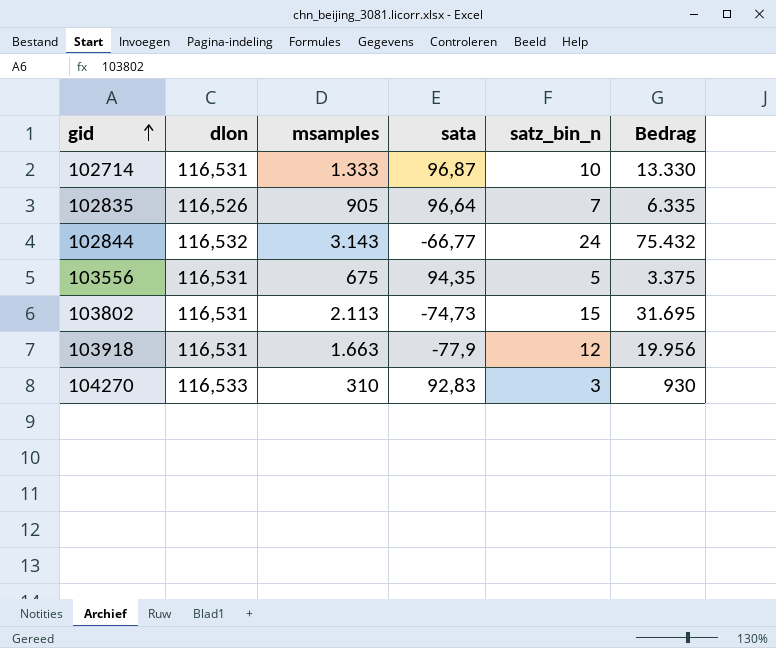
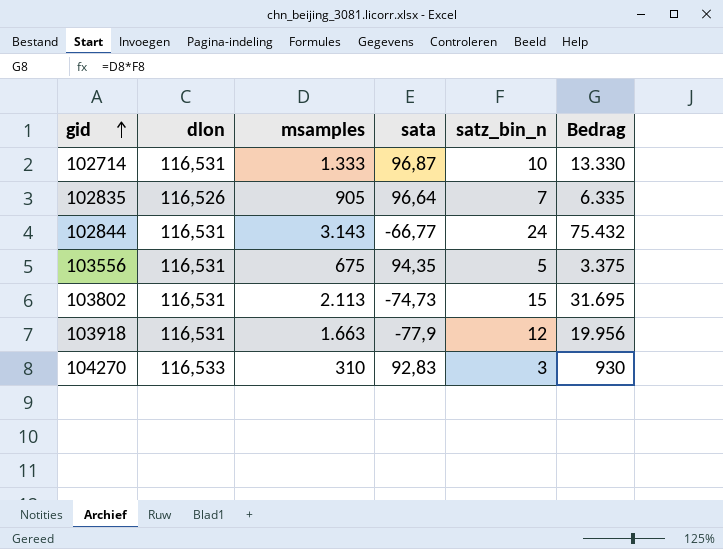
102844 | dlon: 116,532 -> 116,531

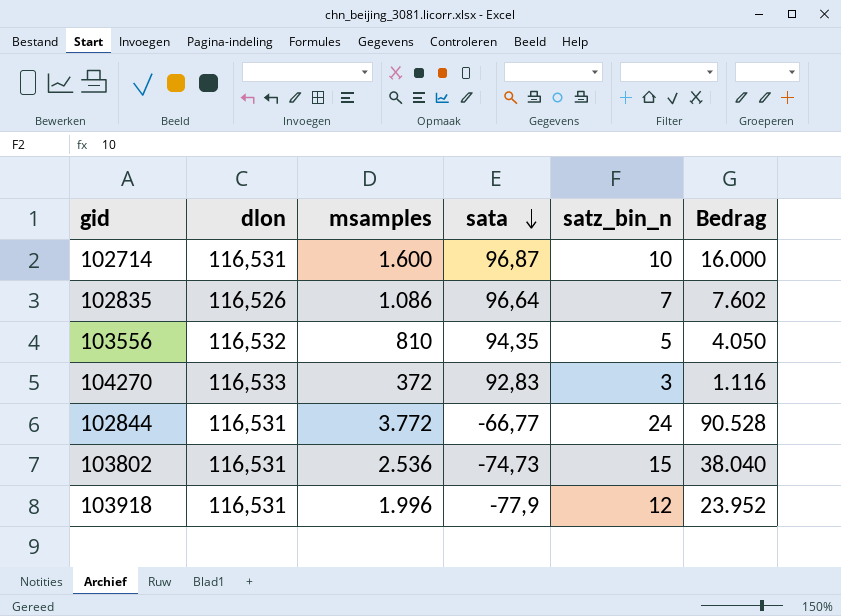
row order: gid ascending -> sata descending
102714 | msamples: 1.333 -> 1.600
102714 | Bedrag: 13.330 -> 16.000
102835 | msamples: 905 -> 1.086
102835 | Bedrag: 6.335 -> 7.602
103556 | dlon: 116,531 -> 116,532
103556 | msamples: 675 -> 810
103556 | Bedrag: 3.375 -> 4.050
104270 | msamples: 310 -> 372
104270 | Bedrag: 930 -> 1.116
102844 | msamples: 3.143 -> 3.772
102844 | Bedrag: 75.432 -> 90.528
103802 | msamples: 2.113 -> 2.536
103802 | Bedrag: 31.695 -> 38.040
103918 | msamples: 1.663 -> 1.996
103918 | Bedrag: 19.956 -> 23.952

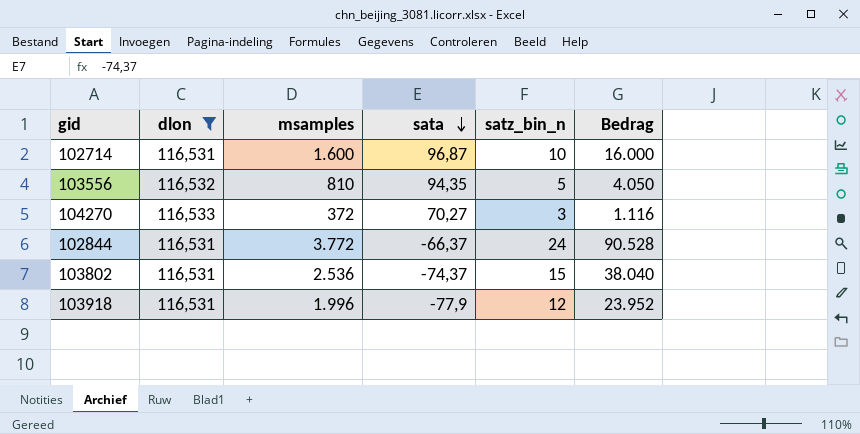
filter: none -> dlon != 116,526
104270 | sata: 92,83 -> 70,27
102844 | sata: -66,77 -> -66,37
103802 | sata: -74,73 -> -74,37

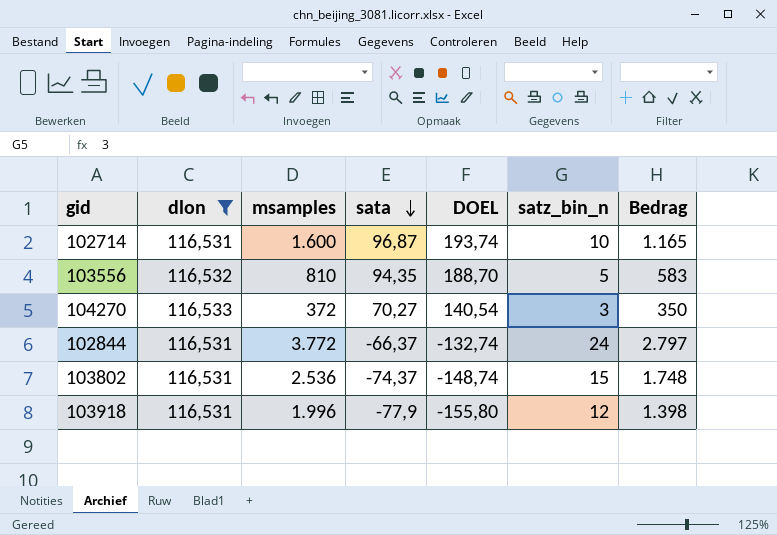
column DOEL | formula: none -> [sata] * 2
column Bedrag | formula: [msamples] * [satz_bin_n] -> [dlon] * [satz_bin_n]

